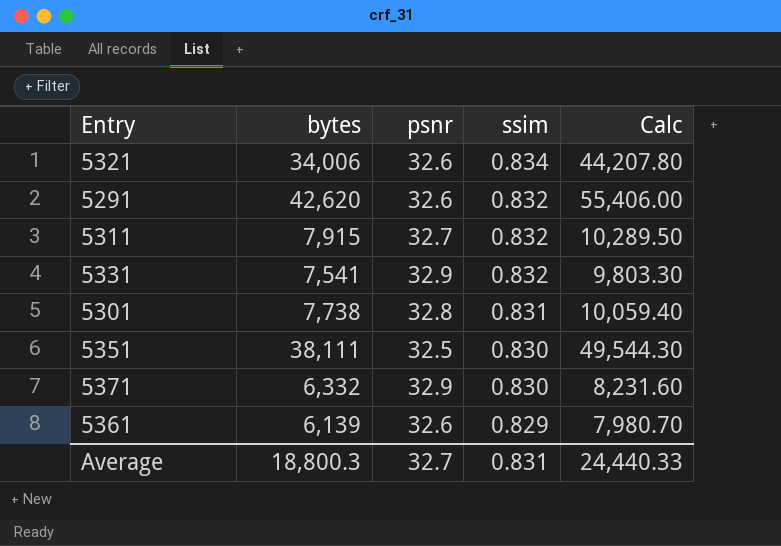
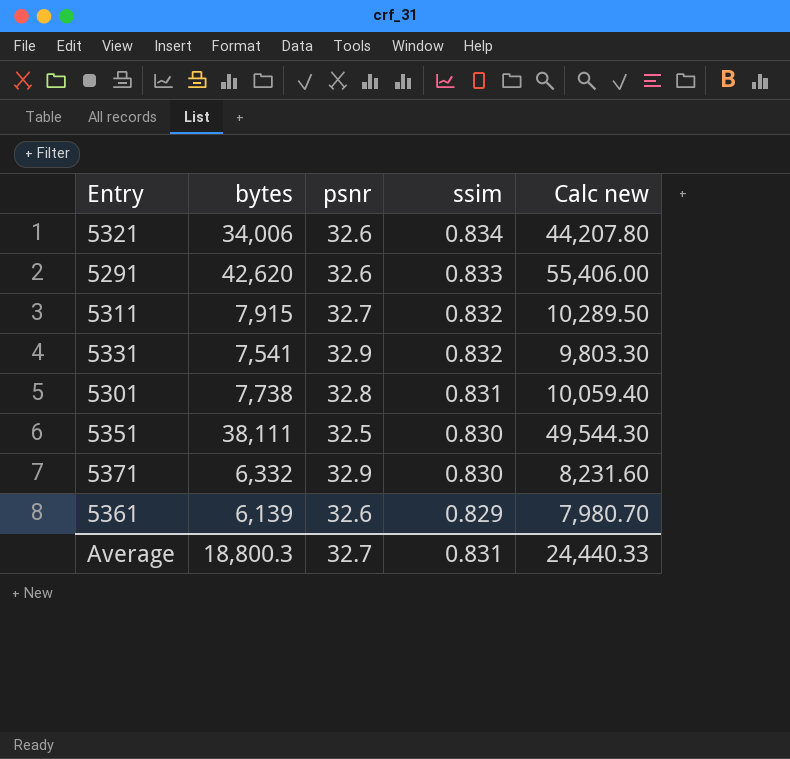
column name: Calc -> Calc new
5291 | ssim: 0.832 -> 0.833

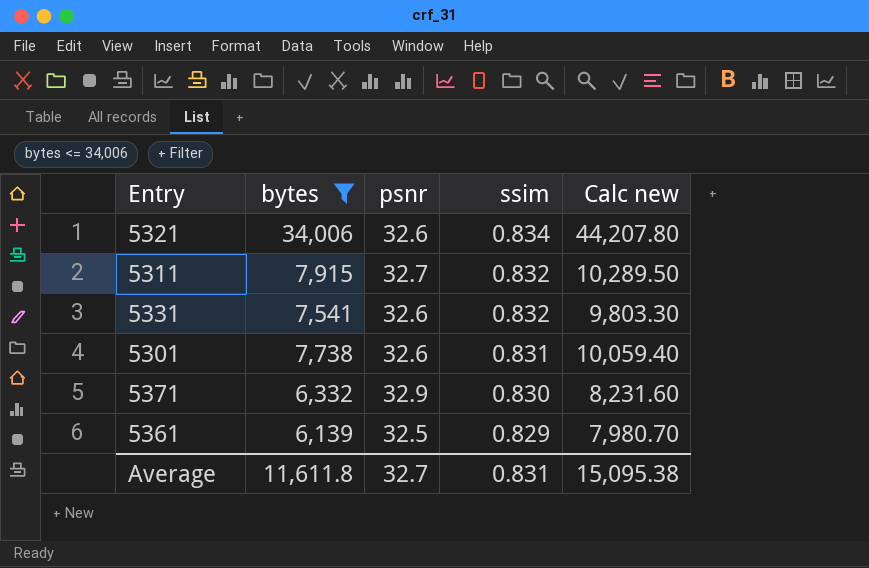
filter: none -> bytes <= 34,006
5331 | psnr: 32.9 -> 32.6
5301 | psnr: 32.8 -> 32.6
5361 | psnr: 32.6 -> 32.5
Average | bytes: 18,800.3 -> 11,611.8
Average | Calc new: 24,440.33 -> 15,095.38

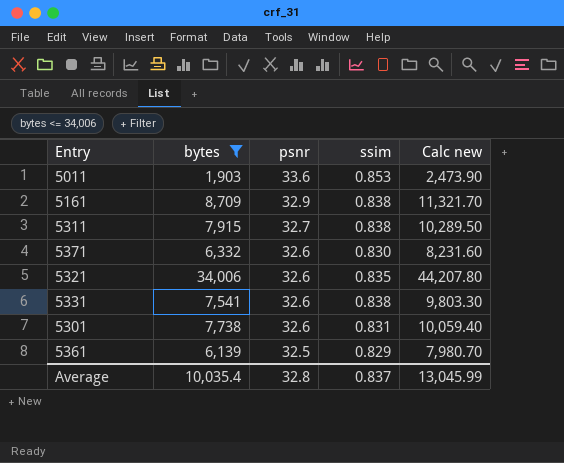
row order: ssim descending -> psnr descending
row 5011: none -> 1,903 | 33.6 | 0.853 | 2,473.90
row 5161: none -> 8,709 | 32.9 | 0.838 | 11,321.70
5311 | ssim: 0.832 -> 0.838
5371 | psnr: 32.9 -> 32.6
5321 | ssim: 0.834 -> 0.835
5331 | ssim: 0.832 -> 0.838
Average | bytes: 11,611.8 -> 10,035.4
Average | psnr: 32.7 -> 32.8
Average | ssim: 0.831 -> 0.837
Average | Calc new: 15,095.38 -> 13,045.99

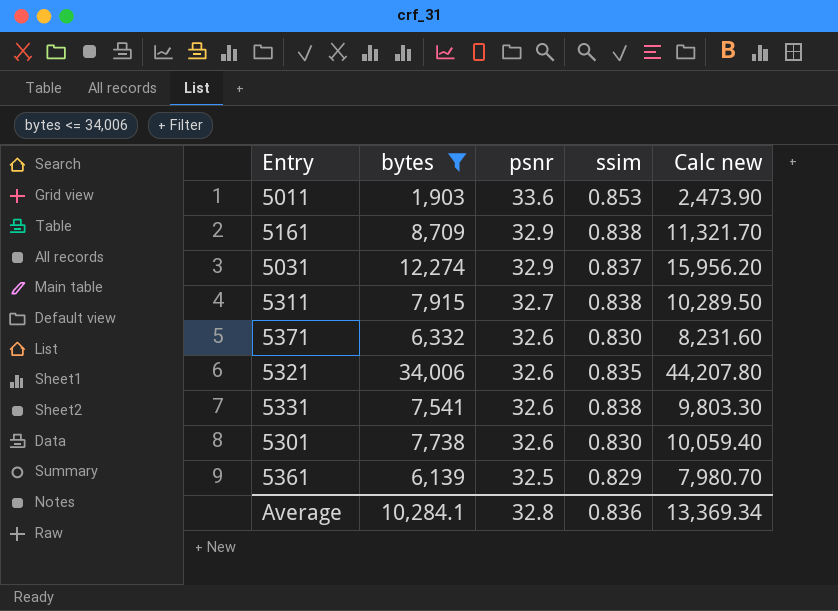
row 5031: none -> 12,274 | 32.9 | 0.837 | 15,956.20
5301 | ssim: 0.831 -> 0.830
Average | bytes: 10,035.4 -> 10,284.1
Average | ssim: 0.837 -> 0.836
Average | Calc new: 13,045.99 -> 13,369.34

